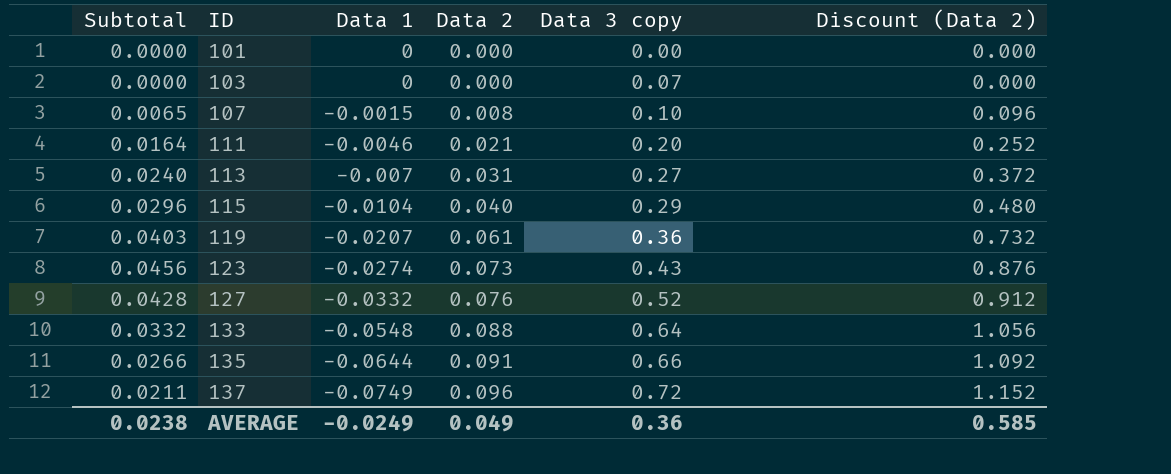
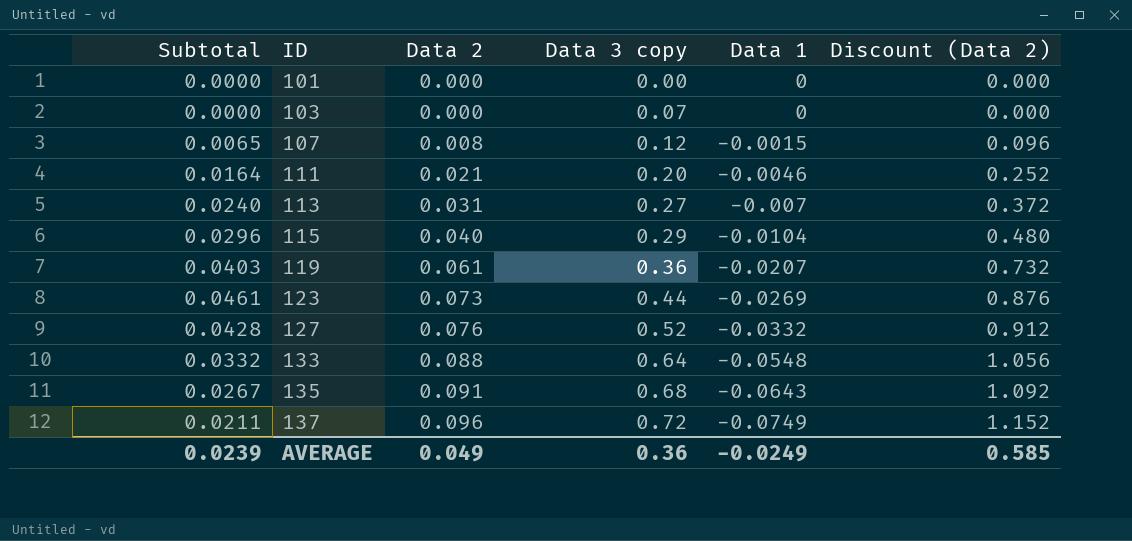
column Data 1 | position: 3 -> 5
107 | Data 3 copy: 0.10 -> 0.12
123 | Subtotal: 0.0456 -> 0.0461
123 | Data 3 copy: 0.43 -> 0.44
123 | Data 1: -0.0274 -> -0.0269
135 | Subtotal: 0.0266 -> 0.0267
135 | Data 3 copy: 0.66 -> 0.68
135 | Data 1: -0.0644 -> -0.0643
AVERAGE | Subtotal: 0.0238 -> 0.0239

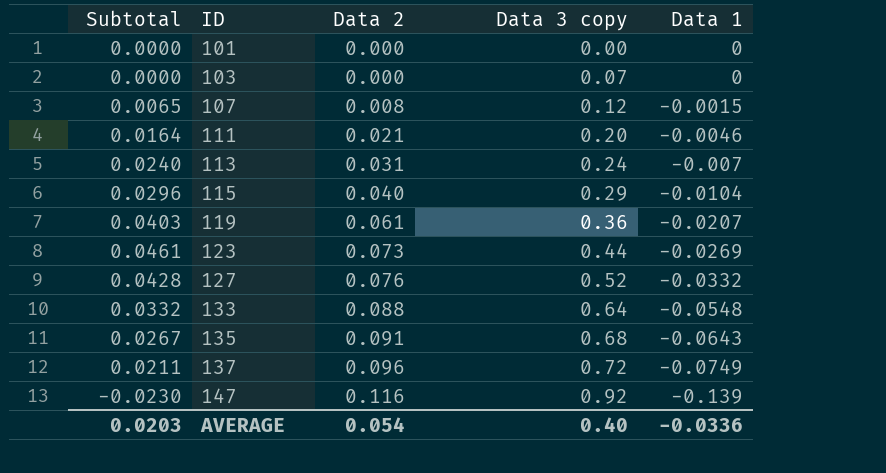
column Discount (Data 2) | formula: [Data 2] * 12 -> none
113 | Data 3 copy: 0.27 -> 0.24
row 147: none -> -0.0230 | 0.116 | 0.92 | -0.139
AVERAGE | Subtotal: 0.0239 -> 0.0203
AVERAGE | Data 2: 0.049 -> 0.054
AVERAGE | Data 3 copy: 0.36 -> 0.40
AVERAGE | Data 1: -0.0249 -> -0.0336

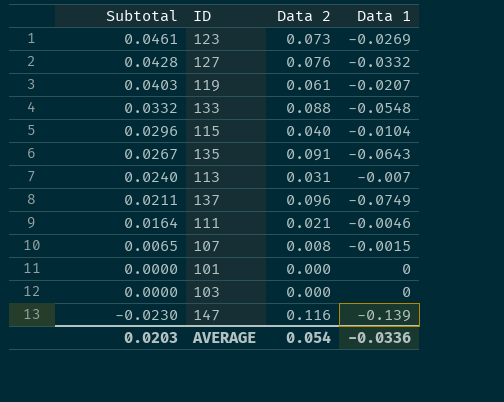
row order: ID ascending -> Subtotal descending
column Data 3 copy | position: 4 -> none

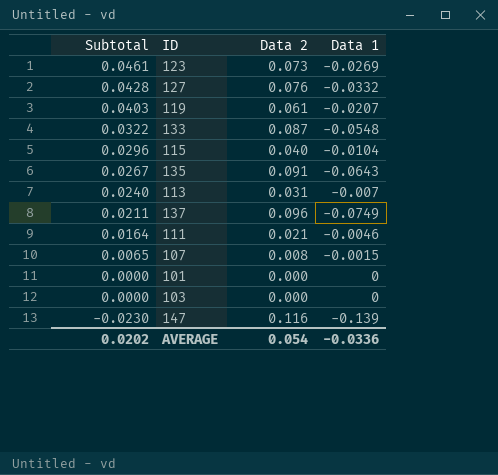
133 | Subtotal: 0.0332 -> 0.0322
133 | Data 2: 0.088 -> 0.087
AVERAGE | Subtotal: 0.0203 -> 0.0202

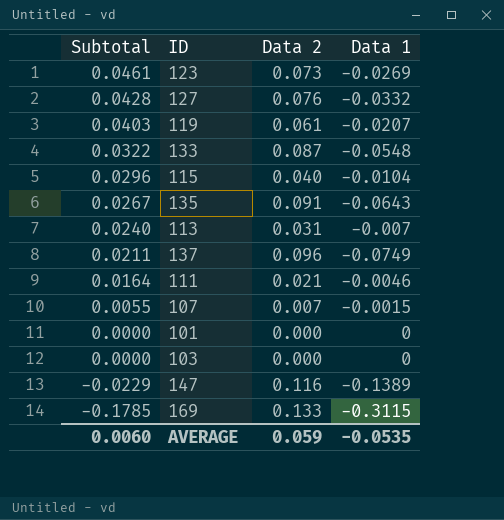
107 | Subtotal: 0.0065 -> 0.0055
107 | Data 2: 0.008 -> 0.007
147 | Subtotal: -0.0230 -> -0.0229
147 | Data 1: -0.139 -> -0.1389
row 169: none -> -0.1785 | 0.133 | -0.3115
AVERAGE | Subtotal: 0.0202 -> 0.0060
AVERAGE | Data 2: 0.054 -> 0.059
AVERAGE | Data 1: -0.0336 -> -0.0535

